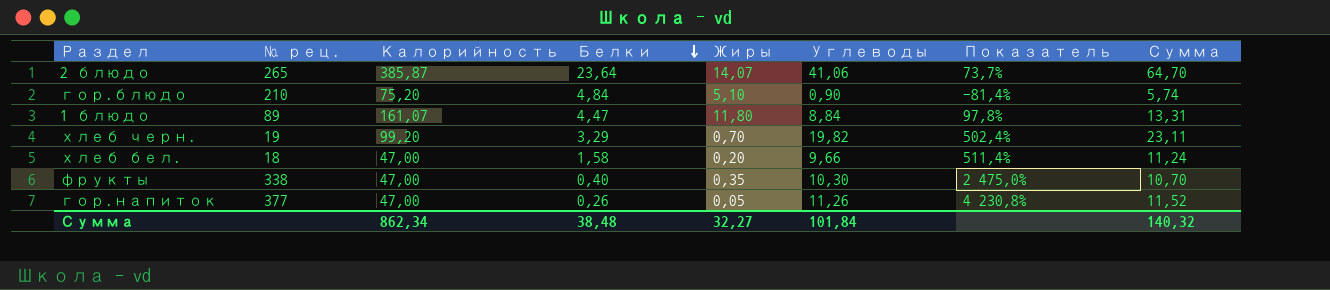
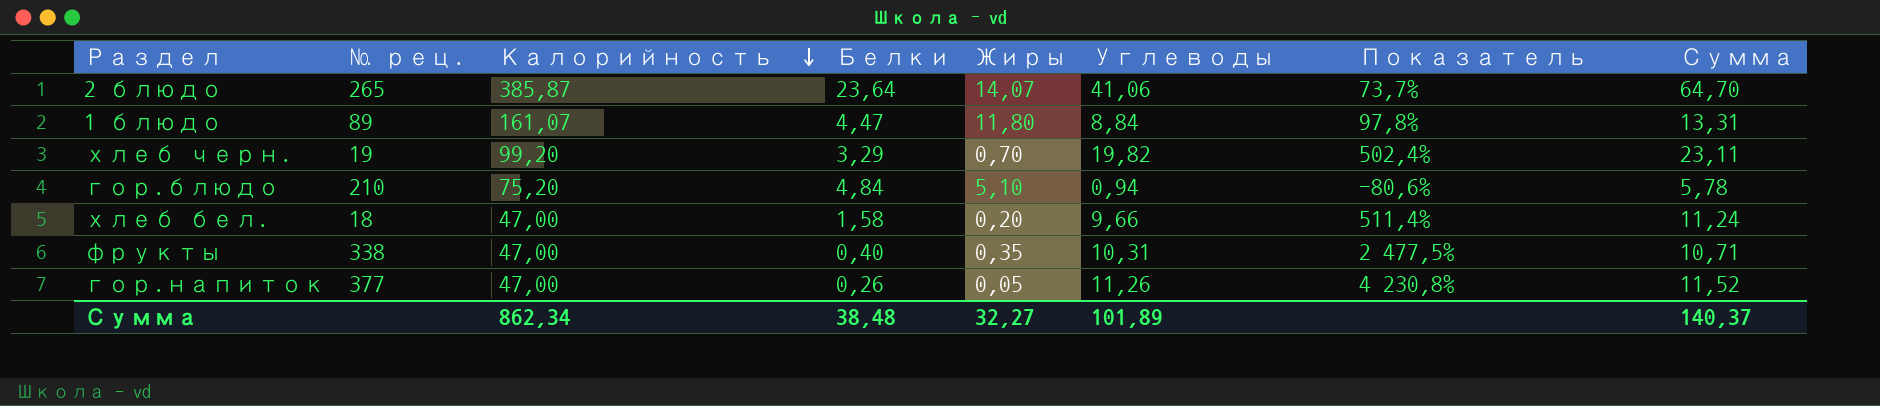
row order: Белки descending -> Калорийность descending
гор.блюдо | Углеводы: 0,90 -> 0,94
гор.блюдо | Показатель: -81,4% -> -80,6%
гор.блюдо | Сумма: 5,74 -> 5,78
фрукты | Углеводы: 10,30 -> 10,31
фрукты | Показатель: 2 475,0% -> 2 477,5%
фрукты | Сумма: 10,70 -> 10,71
Сумма | Углеводы: 101,84 -> 101,89
Сумма | Сумма: 140,32 -> 140,37

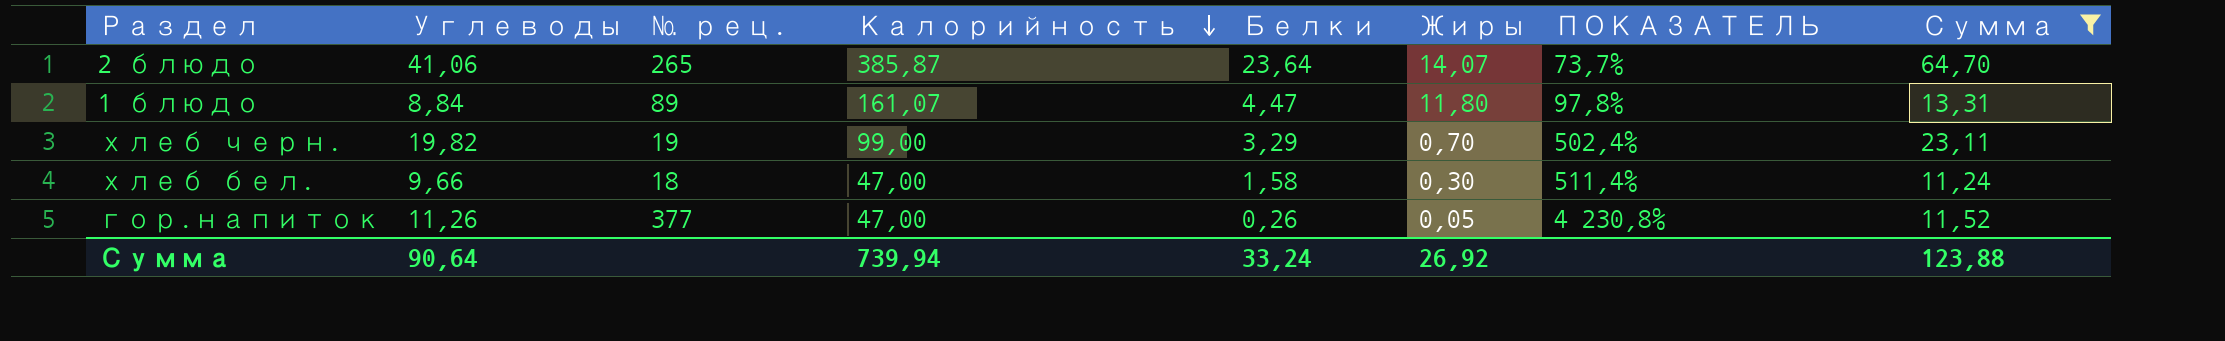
filter: none -> Сумма >= 11,24
column Углеводы | position: 6 -> 2
column name: Показатель -> ПОКАЗАТЕЛЬ
хлеб черн. | Калорийность: 99,20 -> 99,00
хлеб бел. | Жиры: 0,20 -> 0,30
Сумма | Углеводы: 101,89 -> 90,64
Сумма | Калорийность: 862,34 -> 739,94
Сумма | Белки: 38,48 -> 33,24
Сумма | Жиры: 32,27 -> 26,92
Сумма | Сумма: 140,37 -> 123,88

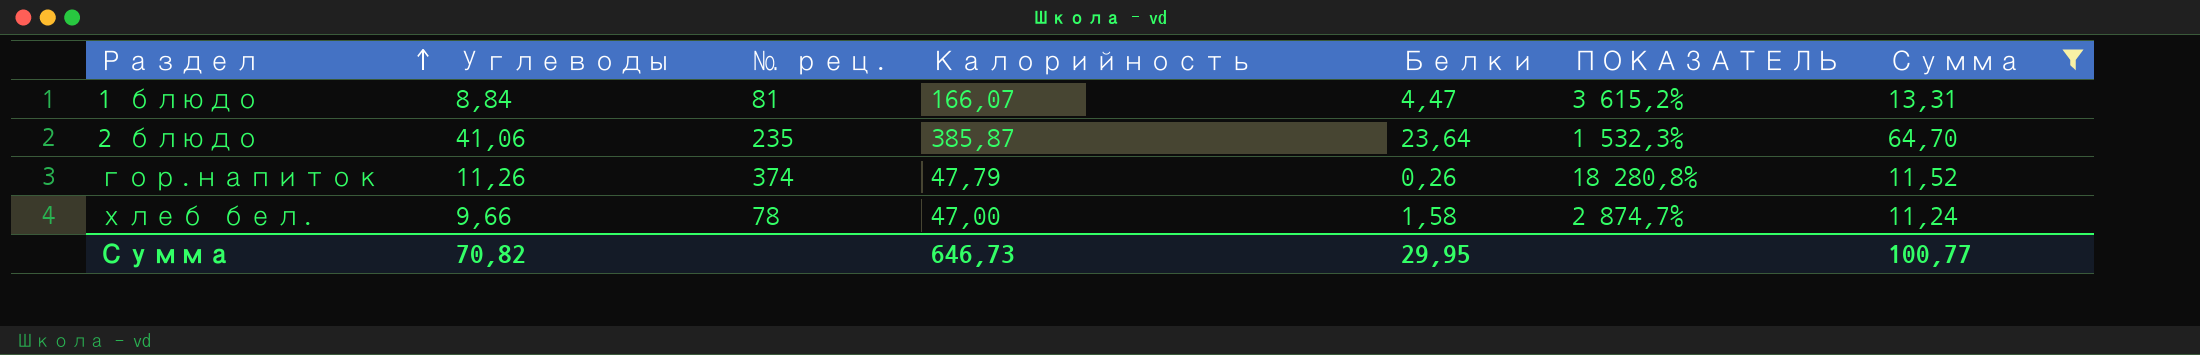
row order: Калорийность descending -> Раздел ascending
column Жиры | position: 6 -> none
column ПОКАЗАТЕЛЬ | formula: ([Углеводы] - [Белки]) / [Белки] -> ([Калорийность] - [Белки]) / [Белки]
row хлеб черн.: 19,82 | 19 | 99,00 | 3,29 | 0,70 | 502,4% | 23,11 -> none
1 блюдо | № рец.: 89 -> 81
1 блюдо | Калорийность: 161,07 -> 166,07
2 блюдо | № рец.: 265 -> 235
гор.напиток | № рец.: 377 -> 374
гор.напиток | Калорийность: 47,00 -> 47,79
хлеб бел. | № рец.: 18 -> 78
Сумма | Углеводы: 90,64 -> 70,82
Сумма | Калорийность: 739,94 -> 646,73
Сумма | Белки: 33,24 -> 29,95
Сумма | Сумма: 123,88 -> 100,77

